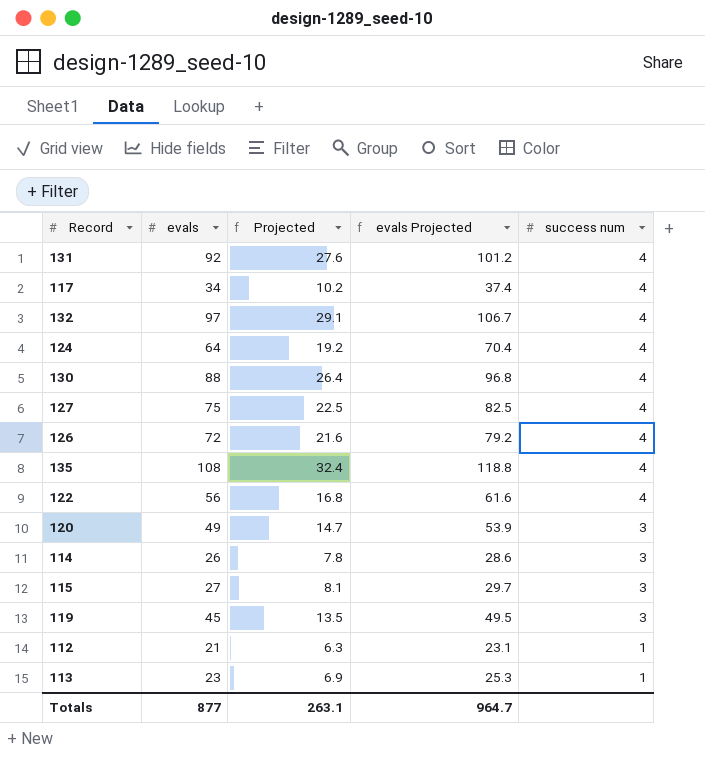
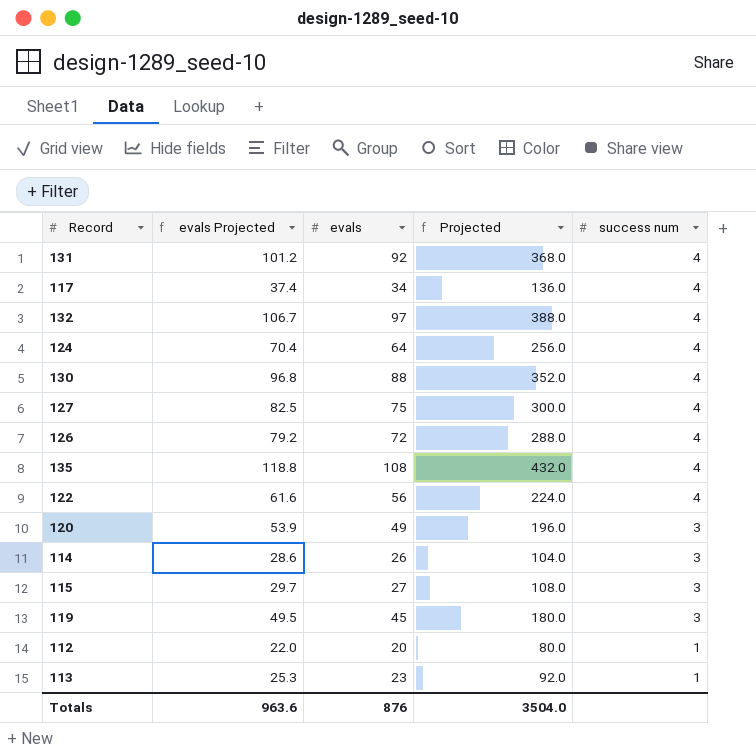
column evals Projected | position: 4 -> 2
column Projected | formula: [evals] * 0.3 -> [evals] * 4
112 | evals Projected: 23.1 -> 22.0
112 | evals: 21 -> 20
Totals | evals Projected: 964.7 -> 963.6
Totals | evals: 877 -> 876
Totals | Projected: 263.1 -> 3504.0

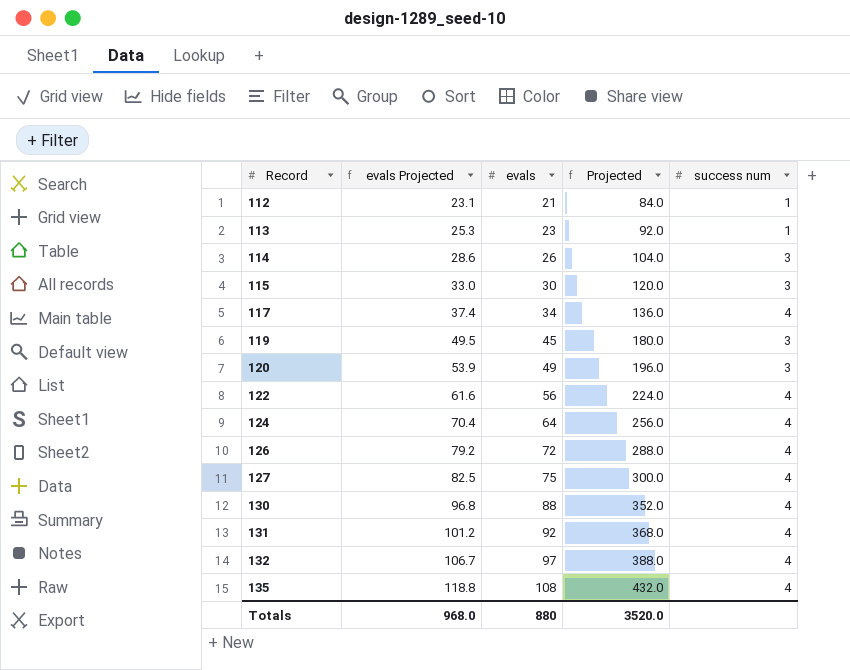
row order: success num descending -> Record ascending
112 | evals Projected: 22.0 -> 23.1
112 | evals: 20 -> 21
112 | Projected: 80.0 -> 84.0
115 | evals Projected: 29.7 -> 33.0
115 | evals: 27 -> 30
115 | Projected: 108.0 -> 120.0
Totals | evals Projected: 963.6 -> 968.0
Totals | evals: 876 -> 880
Totals | Projected: 3504.0 -> 3520.0

